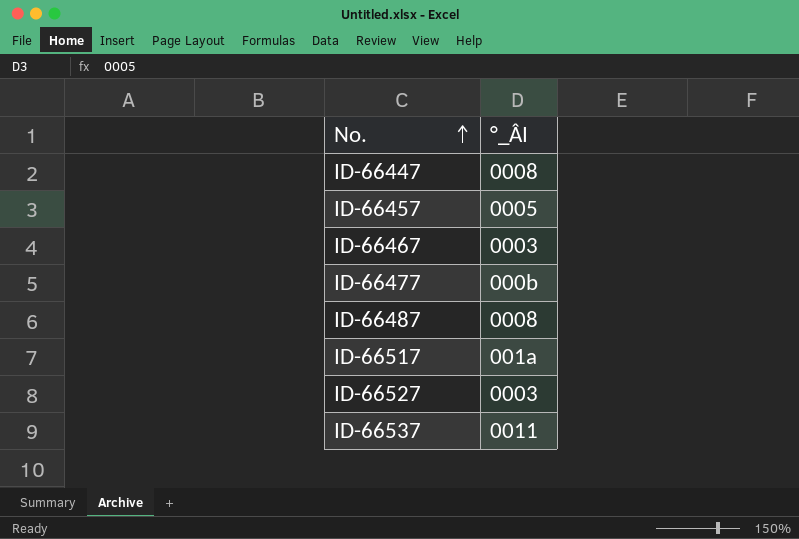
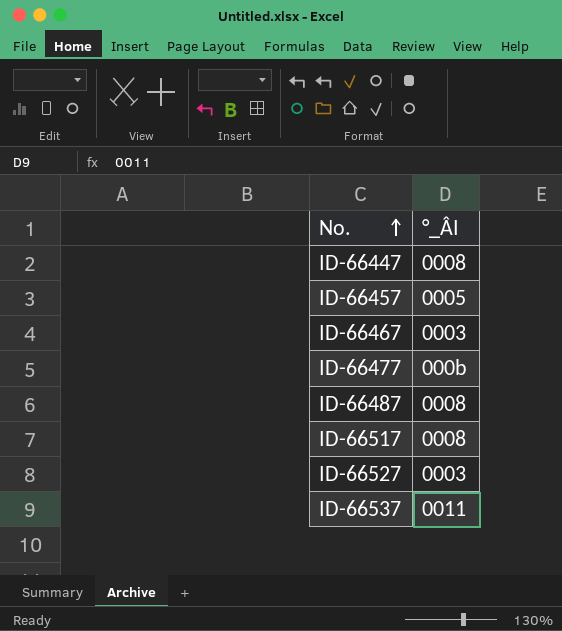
ID-66517 | °_ÂI: 001a -> 0008

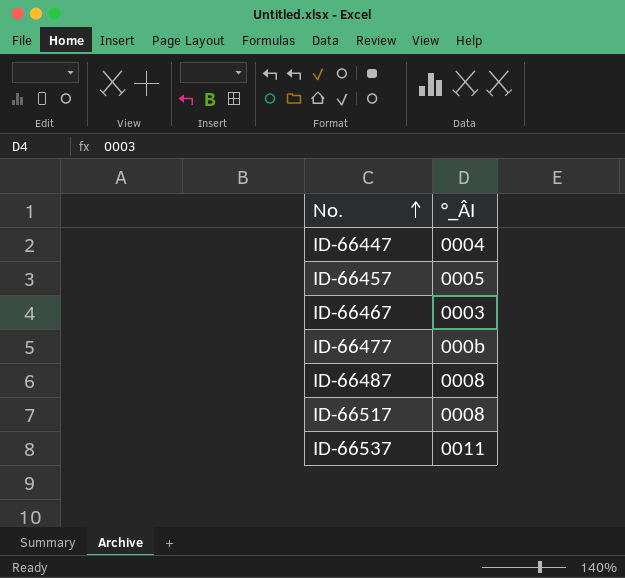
row ID-66527: 0003 -> none
ID-66447 | °_ÂI: 0008 -> 0004

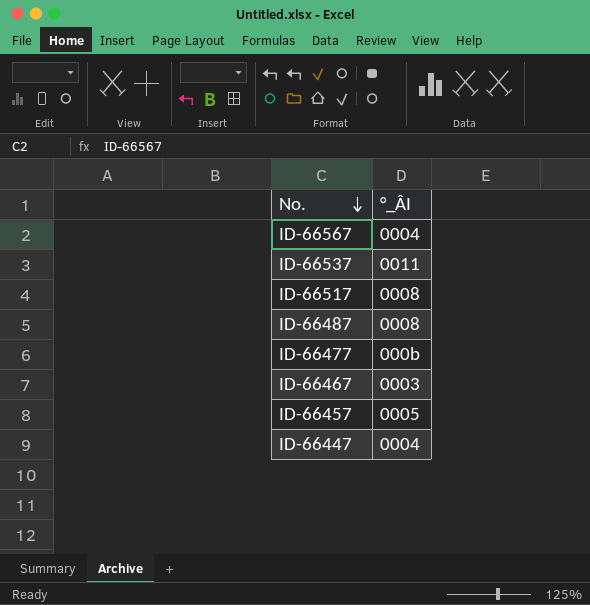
row order: No. ascending -> No. descending
row ID-66567: none -> 0004

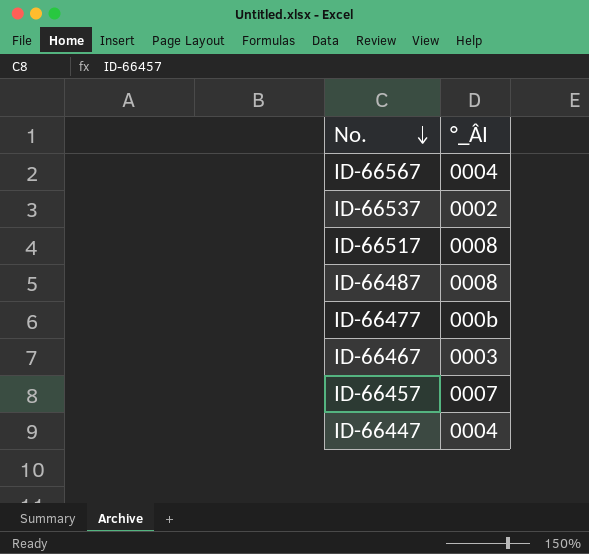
ID-66537 | °_ÂI: 0011 -> 0002
ID-66457 | °_ÂI: 0005 -> 0007

